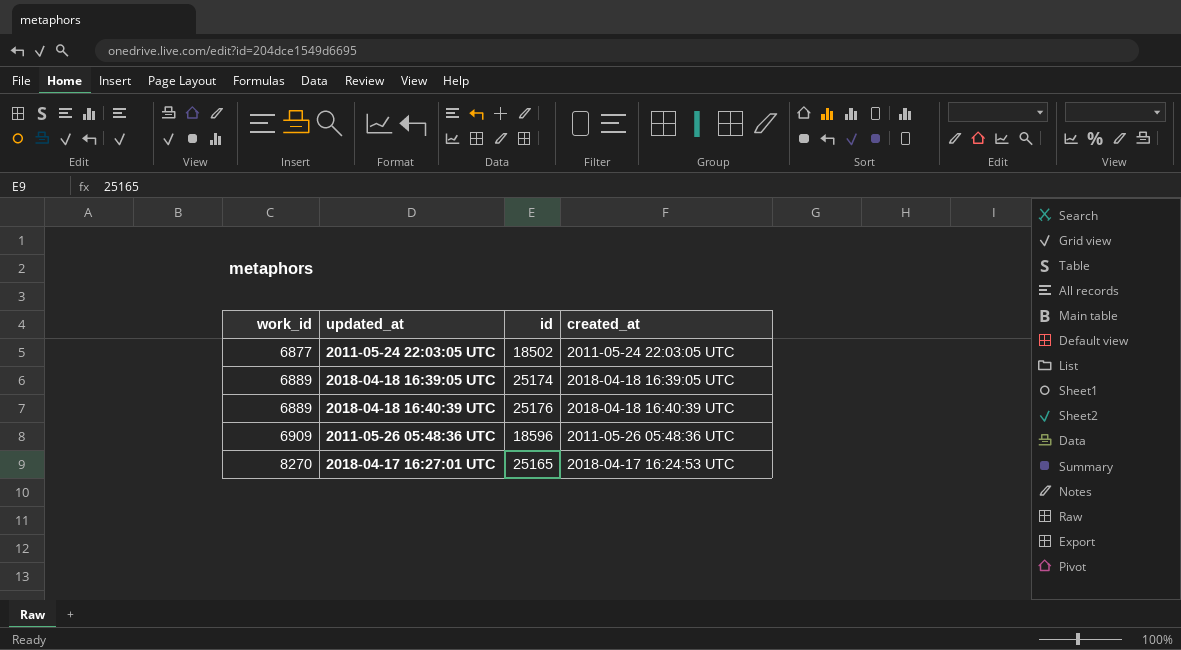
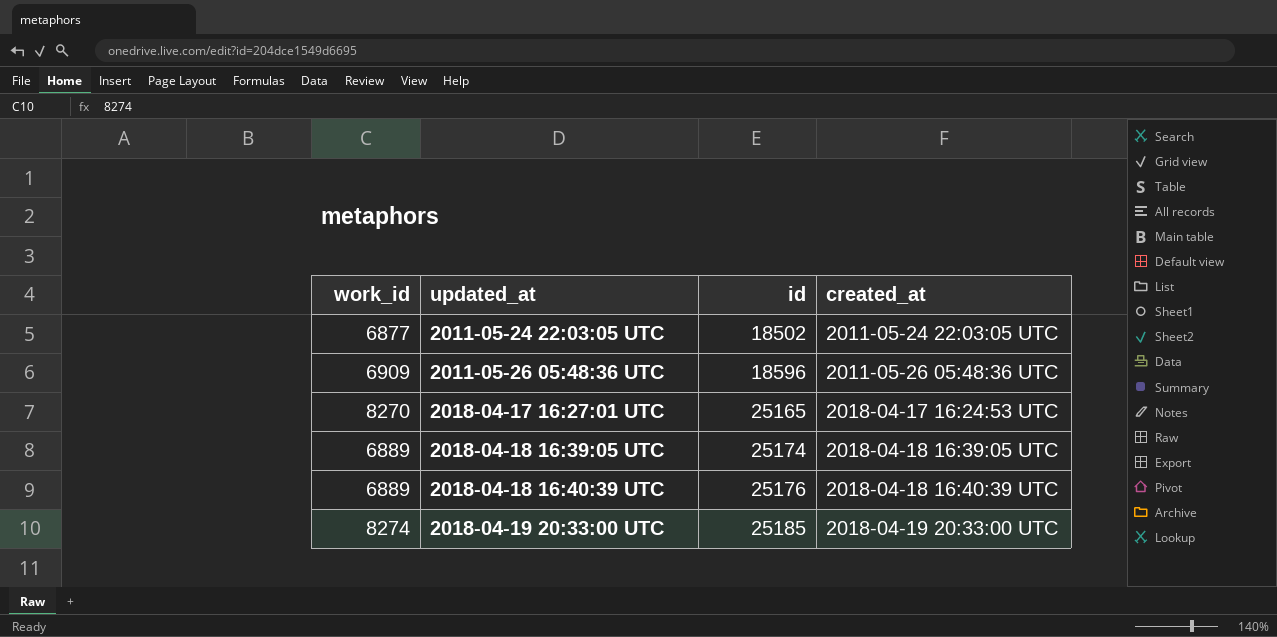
row order: work_id ascending -> updated_at ascending
row 2018-04-19 20:33:00 UTC: none -> 8274 | 25185 | 2018-04-19 20:33:00 UTC

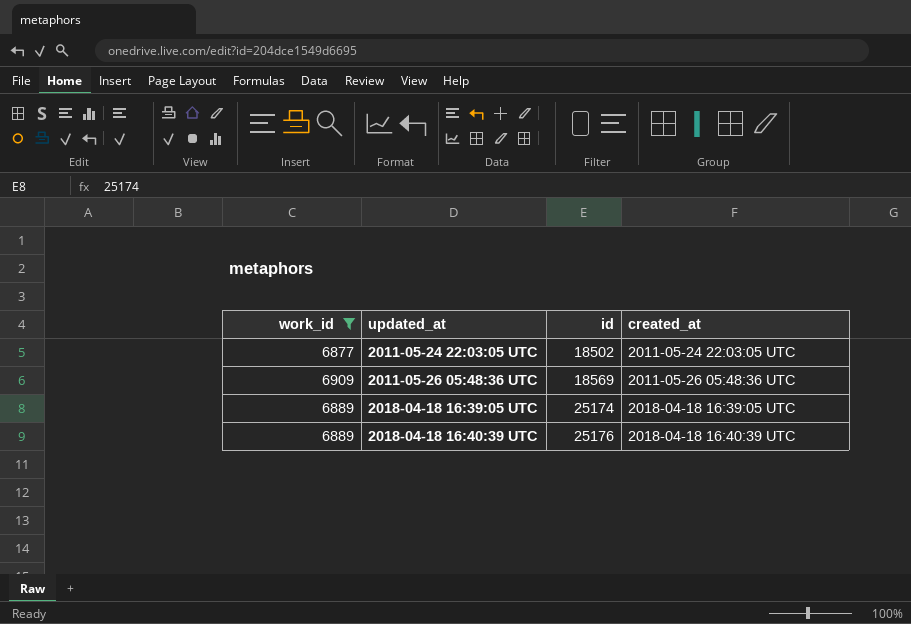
filter: none -> work_id <= 6909
2011-05-26 05:48:36 UTC | id: 18596 -> 18569

